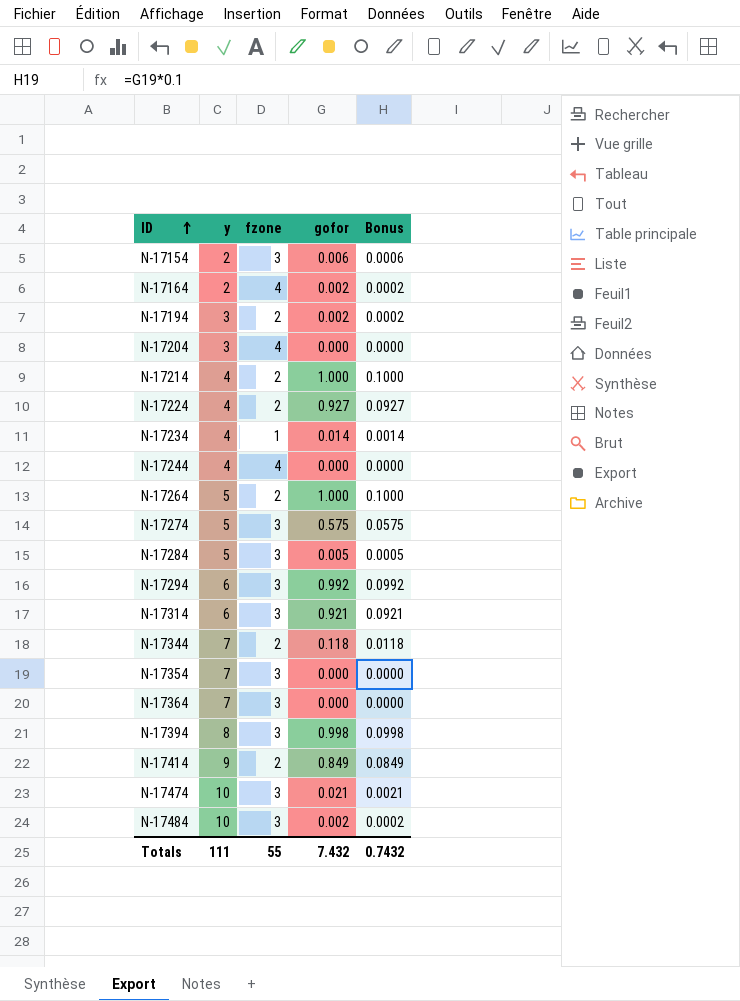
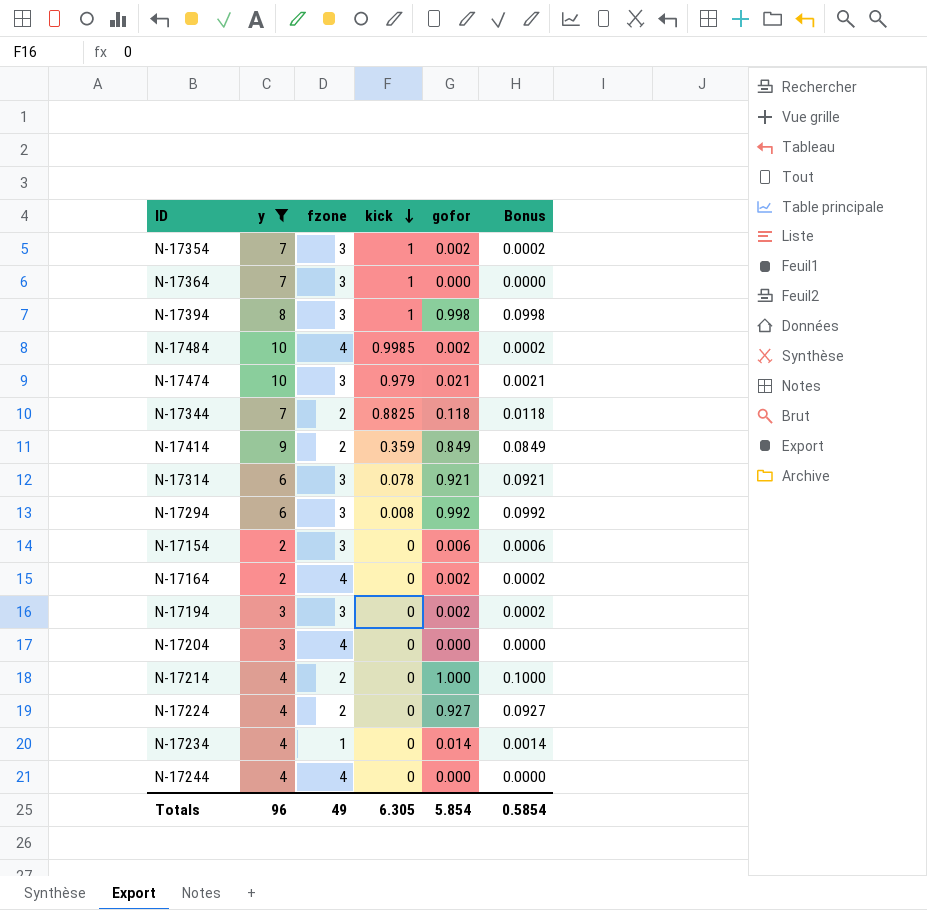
filter: none -> y != 5
row order: ID ascending -> kick descending
column kick | position: none -> 4
N-17354 | gofor: 0.000 -> 0.002
N-17354 | Bonus: 0.0000 -> 0.0002
N-17484 | fzone: 3 -> 4
N-17194 | fzone: 2 -> 3
Totals | y: 111 -> 96
Totals | fzone: 55 -> 49
Totals | gofor: 7.432 -> 5.854
Totals | Bonus: 0.7432 -> 0.5854

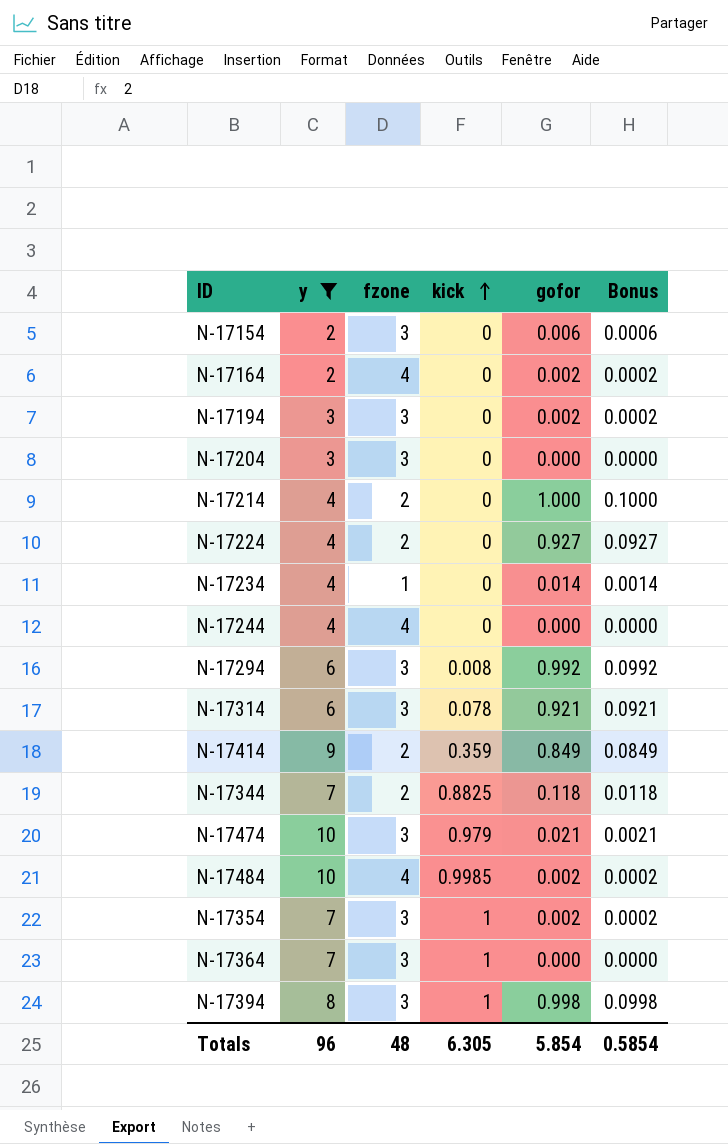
row order: kick descending -> kick ascending
N-17204 | fzone: 4 -> 3
Totals | fzone: 49 -> 48

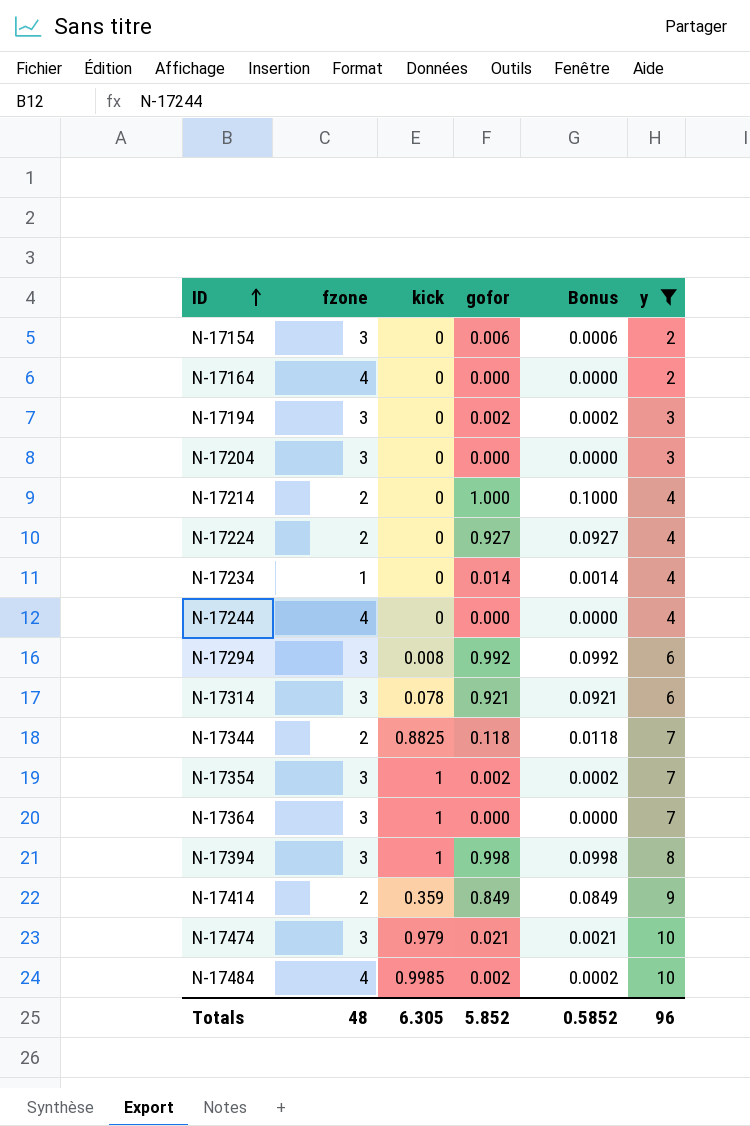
row order: kick ascending -> ID ascending
column y | position: 2 -> 6
N-17164 | gofor: 0.002 -> 0.000
N-17164 | Bonus: 0.0002 -> 0.0000
Totals | gofor: 5.854 -> 5.852
Totals | Bonus: 0.5854 -> 0.5852

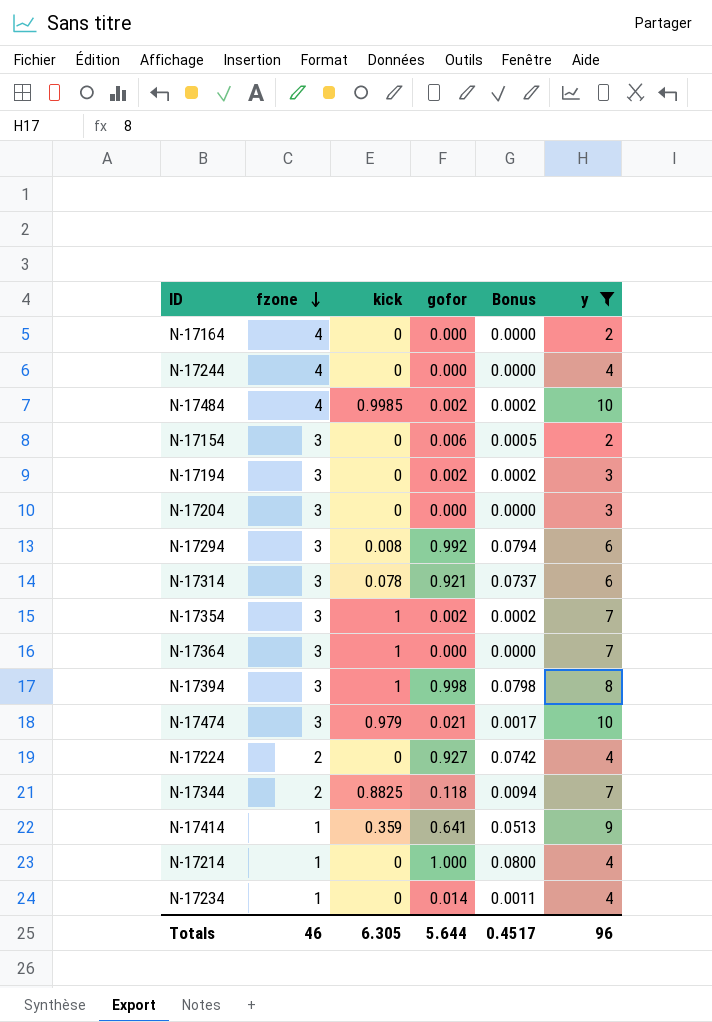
row order: ID ascending -> fzone descending
column Bonus | formula: [gofor] * 0.1 -> [gofor] * 0.08
N-17414 | fzone: 2 -> 1
N-17414 | gofor: 0.849 -> 0.641
N-17214 | fzone: 2 -> 1
Totals | fzone: 48 -> 46
Totals | gofor: 5.852 -> 5.644
Totals | Bonus: 0.5852 -> 0.4517

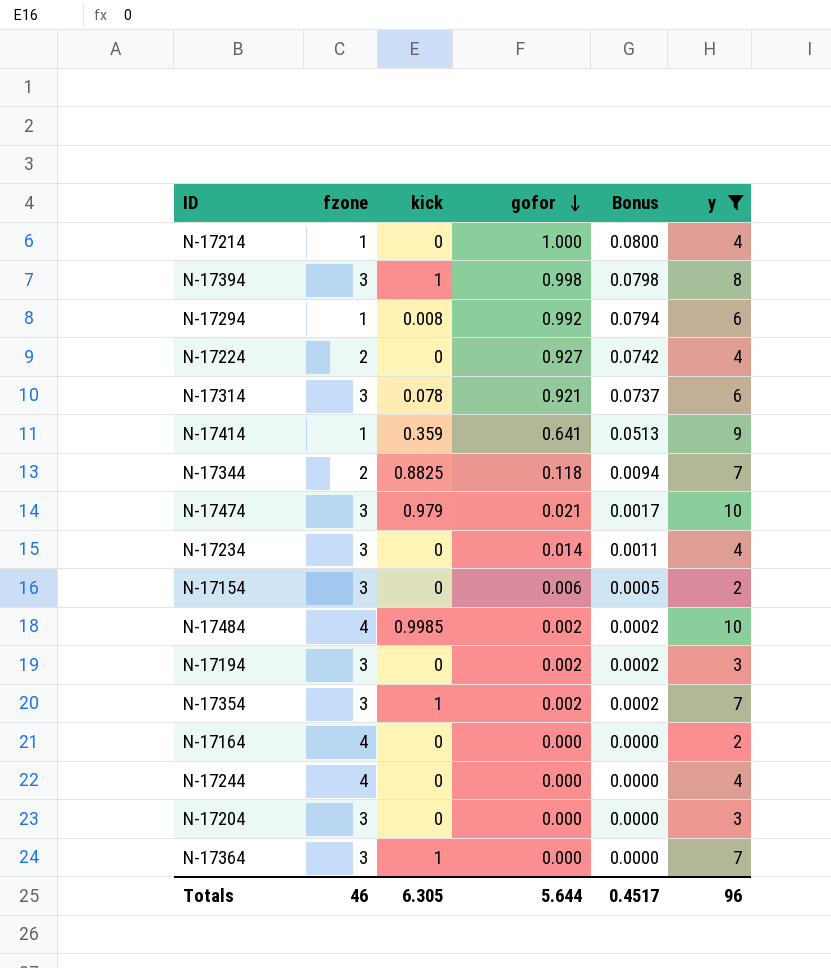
row order: fzone descending -> gofor descending
N-17294 | fzone: 3 -> 1
N-17234 | fzone: 1 -> 3

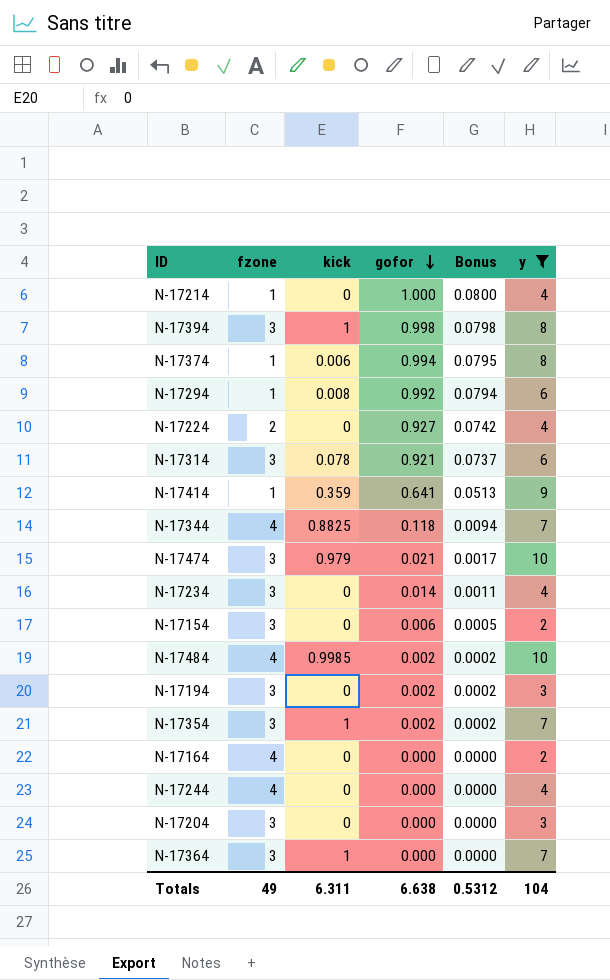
row N-17374: none -> 1 | 0.006 | 0.994 | 0.0795 | 8
N-17344 | fzone: 2 -> 4
Totals | fzone: 46 -> 49
Totals | kick: 6.305 -> 6.311
Totals | gofor: 5.644 -> 6.638
Totals | Bonus: 0.4517 -> 0.5312
Totals | y: 96 -> 104

